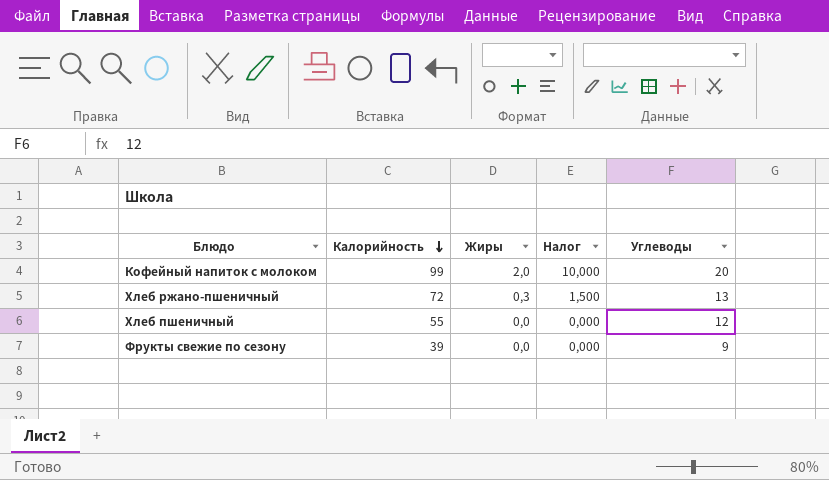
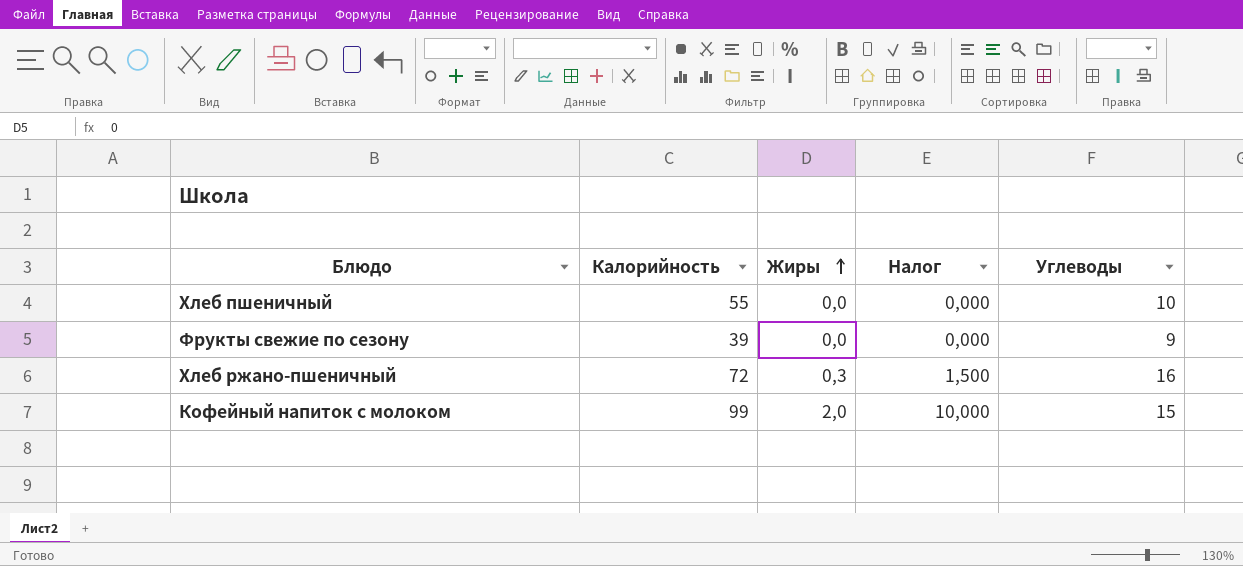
row order: Калорийность descending -> Жиры ascending
Хлеб пшеничный | Углеводы: 12 -> 10
Хлеб ржано-пшеничный | Углеводы: 13 -> 16
Кофейный напиток с молоком | Углеводы: 20 -> 15

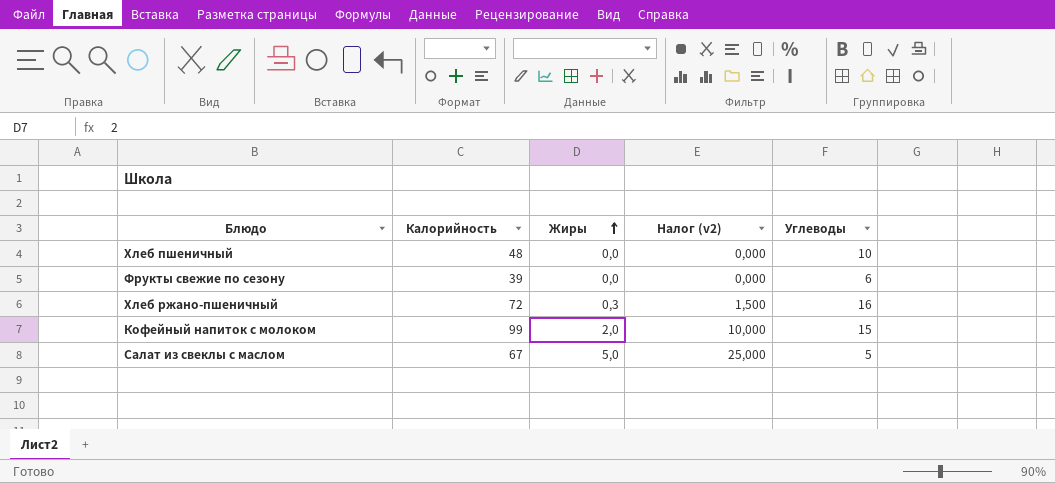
column name: Налог -> Налог (v2)
Хлеб пшеничный | Калорийность: 55 -> 48
Фрукты свежие по сезону | Углеводы: 9 -> 6
row Салат из свеклы с маслом: none -> 67 | 5,0 | 25,000 | 5

